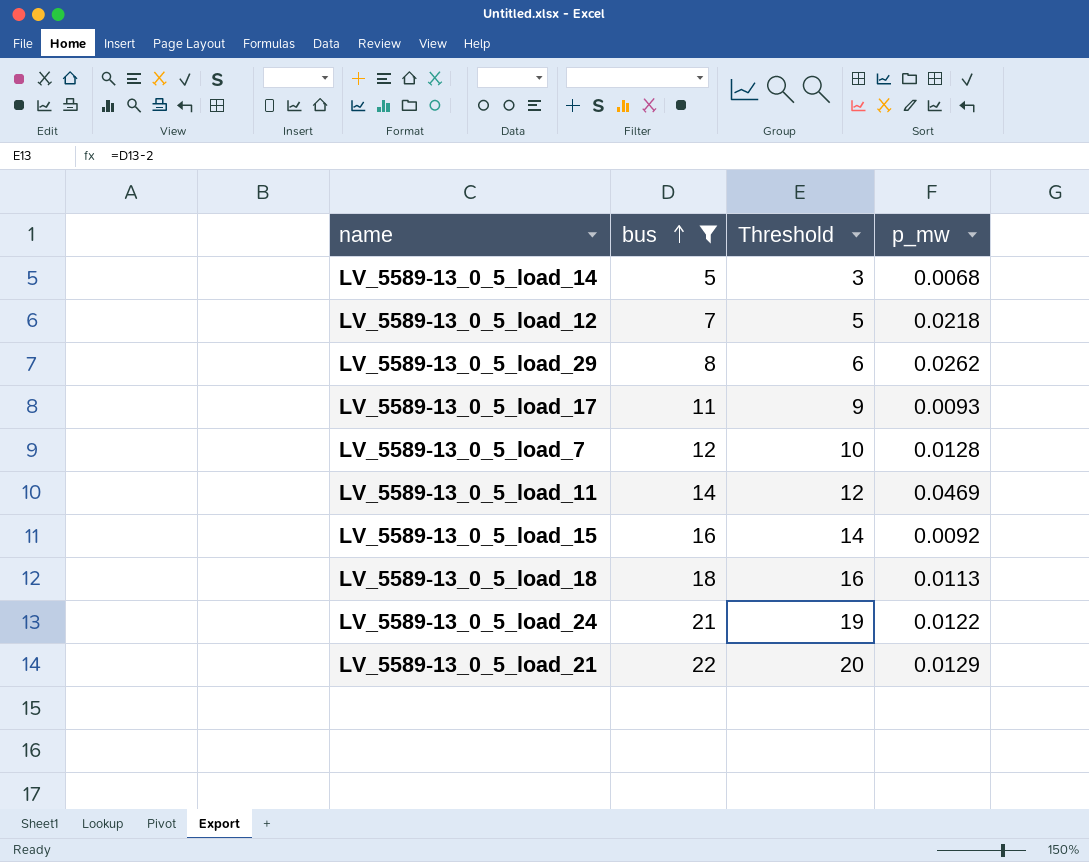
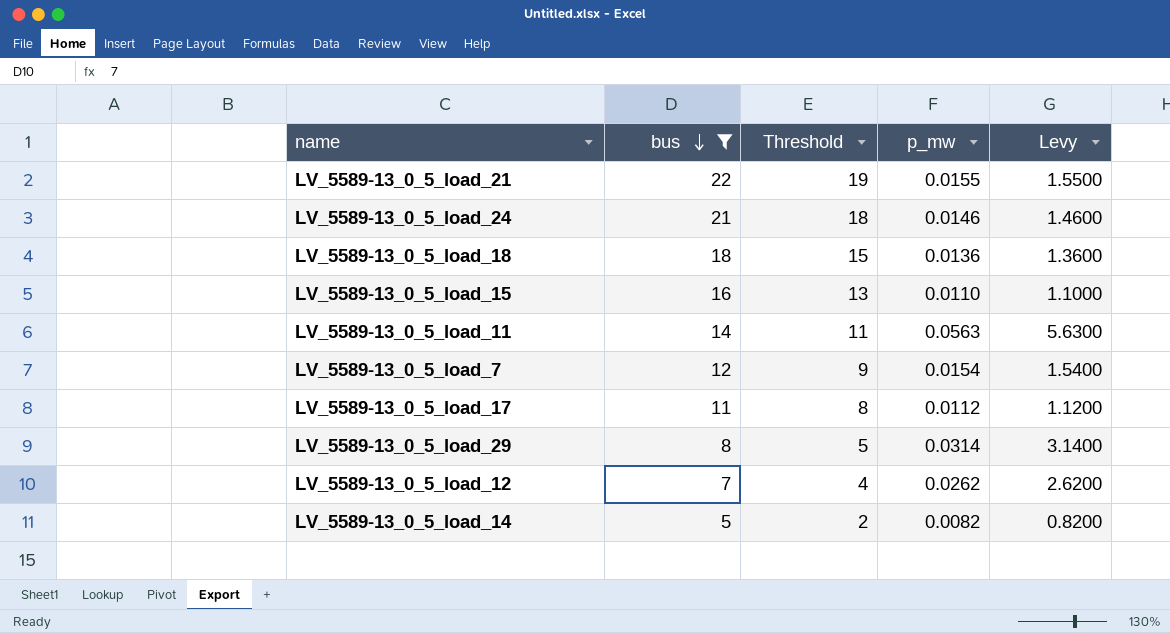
row order: bus ascending -> bus descending
column Threshold | formula: [bus] - 2 -> [bus] - 3
column Levy | formula: none -> [p_mw] * 100
LV_5589-13_0_5_load_21 | p_mw: 0.0129 -> 0.0155
LV_5589-13_0_5_load_24 | p_mw: 0.0122 -> 0.0146
LV_5589-13_0_5_load_18 | p_mw: 0.0113 -> 0.0136
LV_5589-13_0_5_load_15 | p_mw: 0.0092 -> 0.0110
LV_5589-13_0_5_load_11 | p_mw: 0.0469 -> 0.0563
LV_5589-13_0_5_load_7 | p_mw: 0.0128 -> 0.0154
LV_5589-13_0_5_load_17 | p_mw: 0.0093 -> 0.0112
LV_5589-13_0_5_load_29 | p_mw: 0.0262 -> 0.0314
LV_5589-13_0_5_load_12 | p_mw: 0.0218 -> 0.0262
LV_5589-13_0_5_load_14 | p_mw: 0.0068 -> 0.0082

